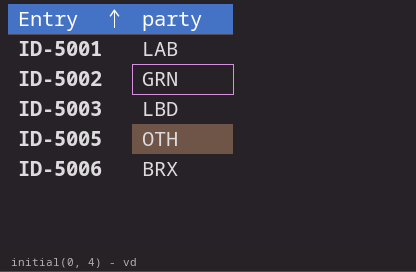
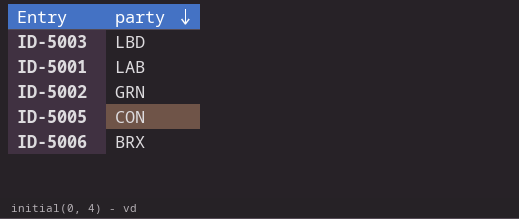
row order: Entry ascending -> party descending
ID-5005 | party: OTH -> CON

